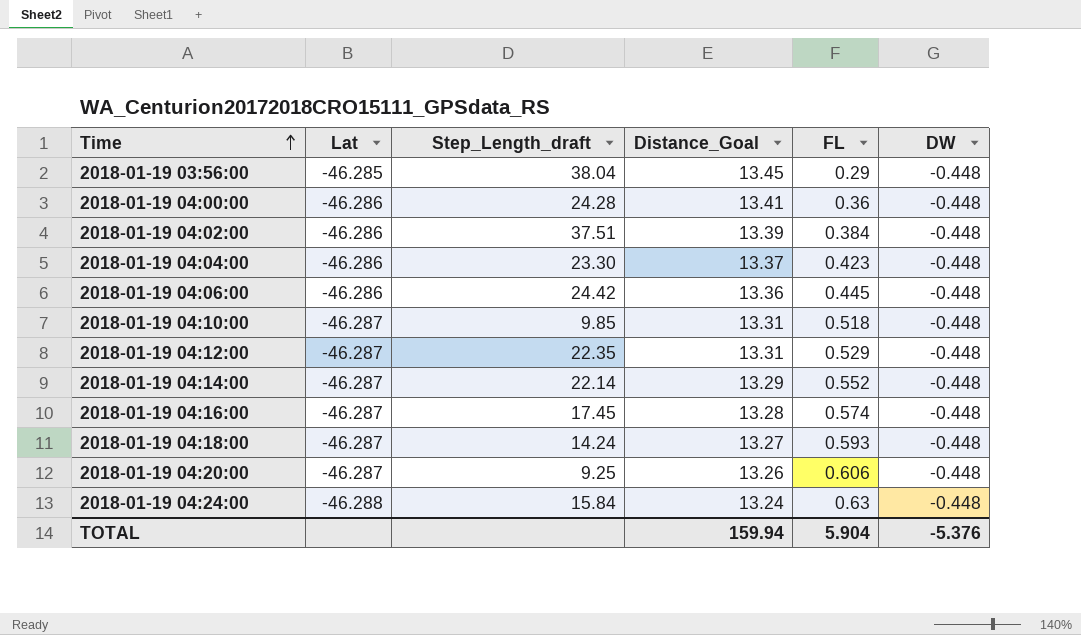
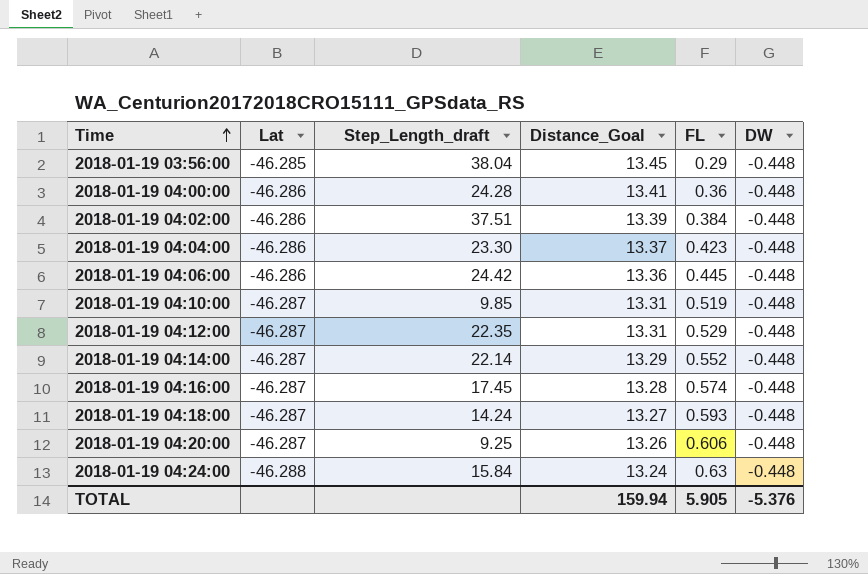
2018-01-19 04:10:00 | FL: 0.518 -> 0.519
TOTAL | FL: 5.904 -> 5.905

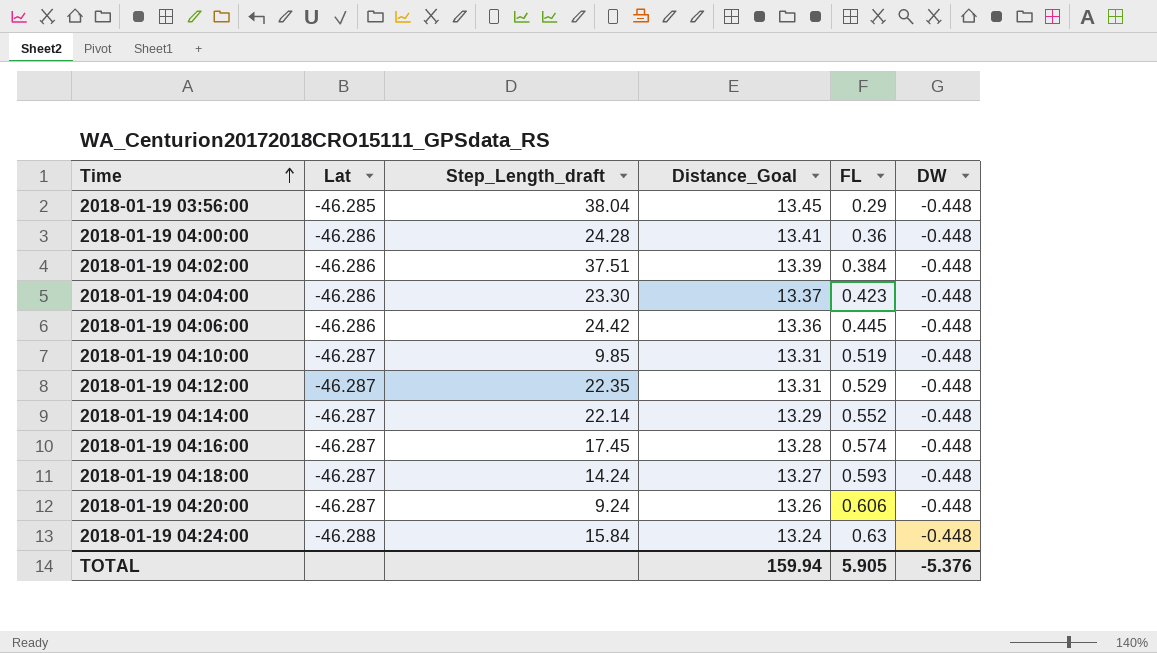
2018-01-19 04:20:00 | Step_Length_draft: 9.25 -> 9.24

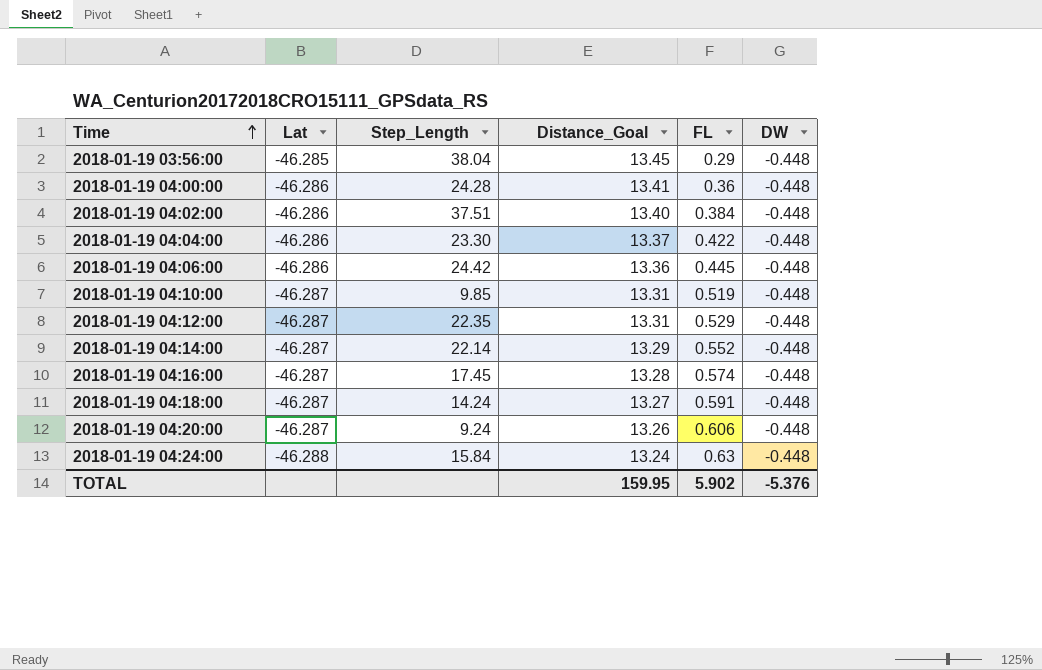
column name: Step_Length_draft -> Step_Length
2018-01-19 04:02:00 | Distance_Goal: 13.39 -> 13.40
2018-01-19 04:04:00 | FL: 0.423 -> 0.422
2018-01-19 04:18:00 | FL: 0.593 -> 0.591
TOTAL | Distance_Goal: 159.94 -> 159.95
TOTAL | FL: 5.905 -> 5.902

